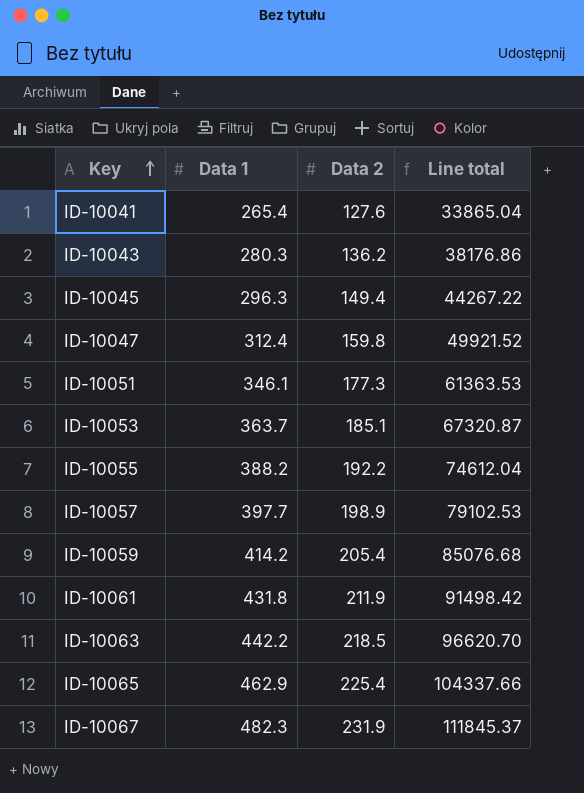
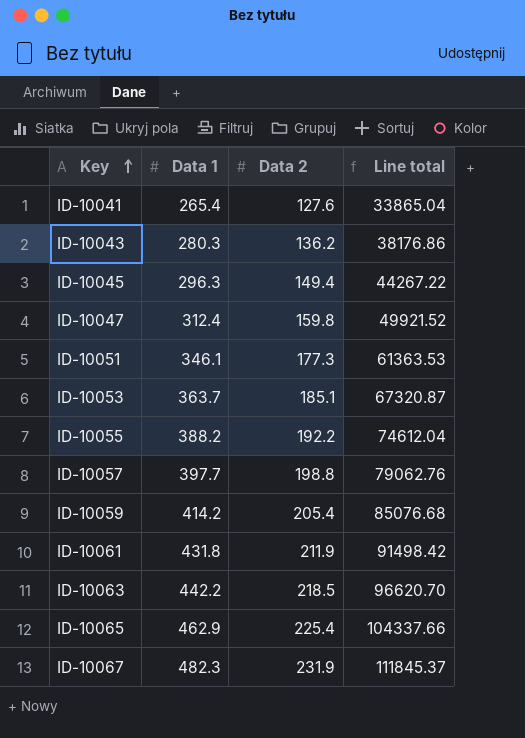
ID-10057 | Data 2: 198.9 -> 198.8
ID-10057 | Line total: 79102.53 -> 79062.76

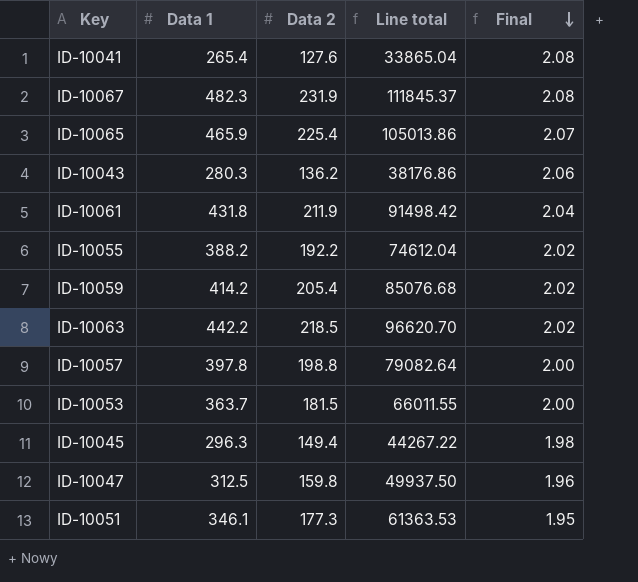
row order: Key ascending -> Final descending
column Final | formula: none -> [Data 1] / [Data 2]
ID-10065 | Data 1: 462.9 -> 465.9
ID-10065 | Line total: 104337.66 -> 105013.86
ID-10057 | Data 1: 397.7 -> 397.8
ID-10057 | Line total: 79062.76 -> 79082.64
ID-10053 | Data 2: 185.1 -> 181.5
ID-10053 | Line total: 67320.87 -> 66011.55
ID-10047 | Data 1: 312.4 -> 312.5
ID-10047 | Line total: 49921.52 -> 49937.50

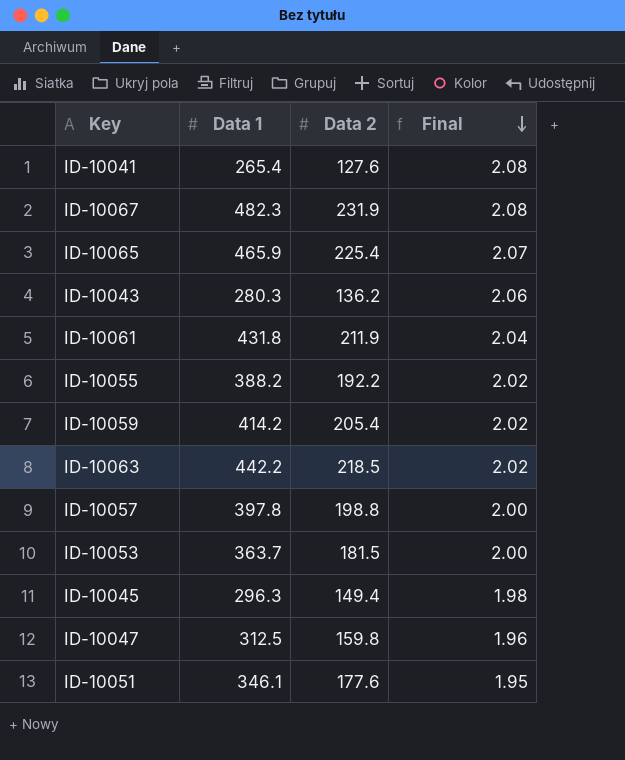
column Line total | formula: [Data 1] * [Data 2] -> none
ID-10051 | Data 2: 177.3 -> 177.6

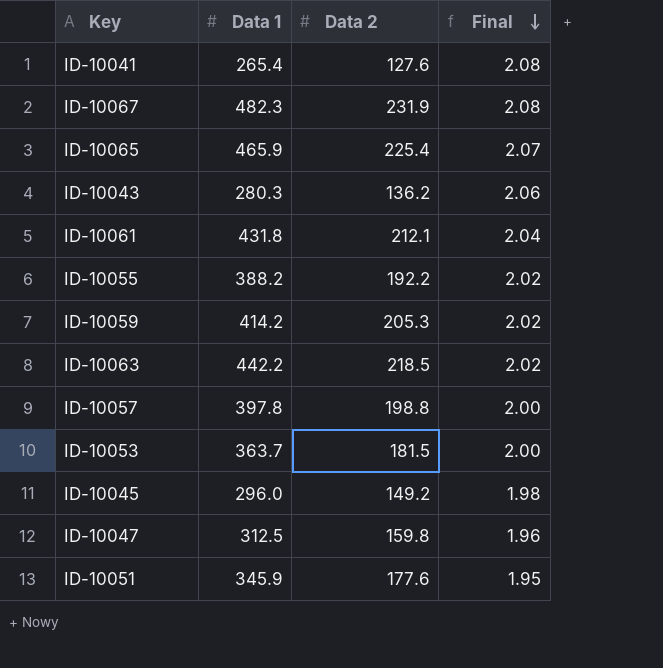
ID-10061 | Data 2: 211.9 -> 212.1
ID-10059 | Data 2: 205.4 -> 205.3
ID-10045 | Data 1: 296.3 -> 296.0
ID-10045 | Data 2: 149.4 -> 149.2
ID-10051 | Data 1: 346.1 -> 345.9

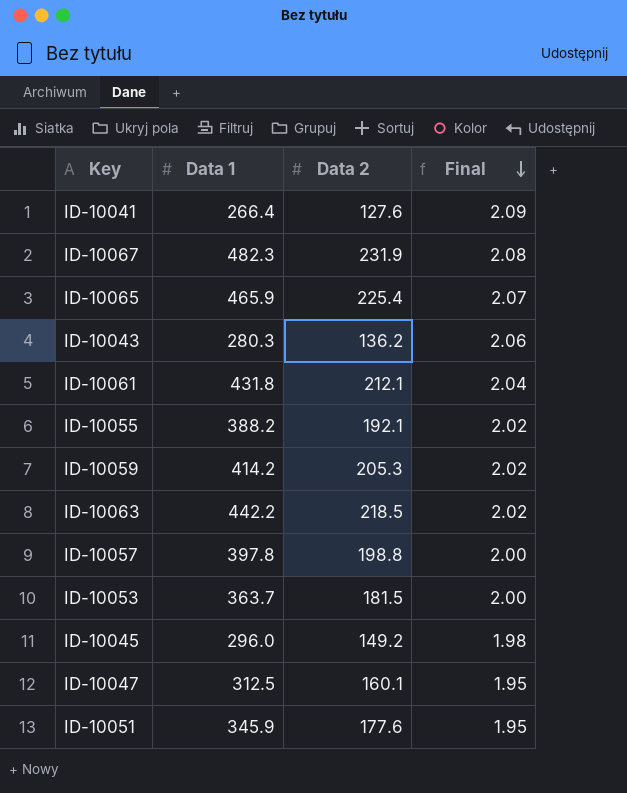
ID-10041 | Data 1: 265.4 -> 266.4
ID-10041 | Final: 2.08 -> 2.09
ID-10055 | Data 2: 192.2 -> 192.1
ID-10047 | Data 2: 159.8 -> 160.1
ID-10047 | Final: 1.96 -> 1.95

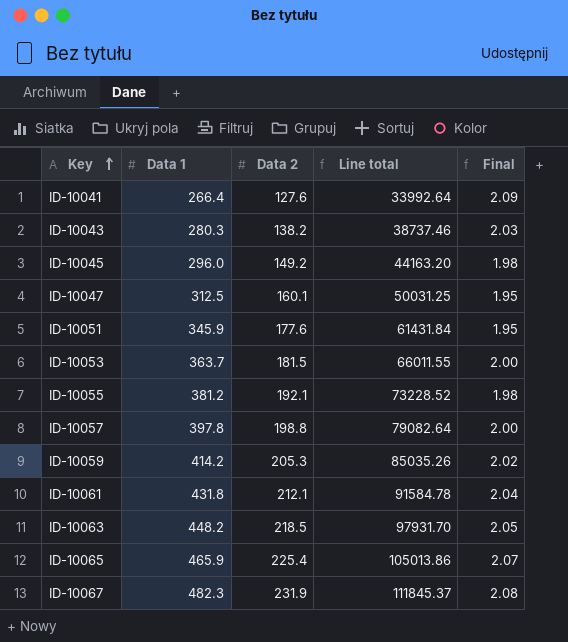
row order: Final descending -> Key ascending
column Line total | formula: none -> [Data 1] * [Data 2]
ID-10043 | Data 2: 136.2 -> 138.2
ID-10043 | Final: 2.06 -> 2.03
ID-10055 | Data 1: 388.2 -> 381.2
ID-10055 | Final: 2.02 -> 1.98
ID-10063 | Data 1: 442.2 -> 448.2
ID-10063 | Final: 2.02 -> 2.05

